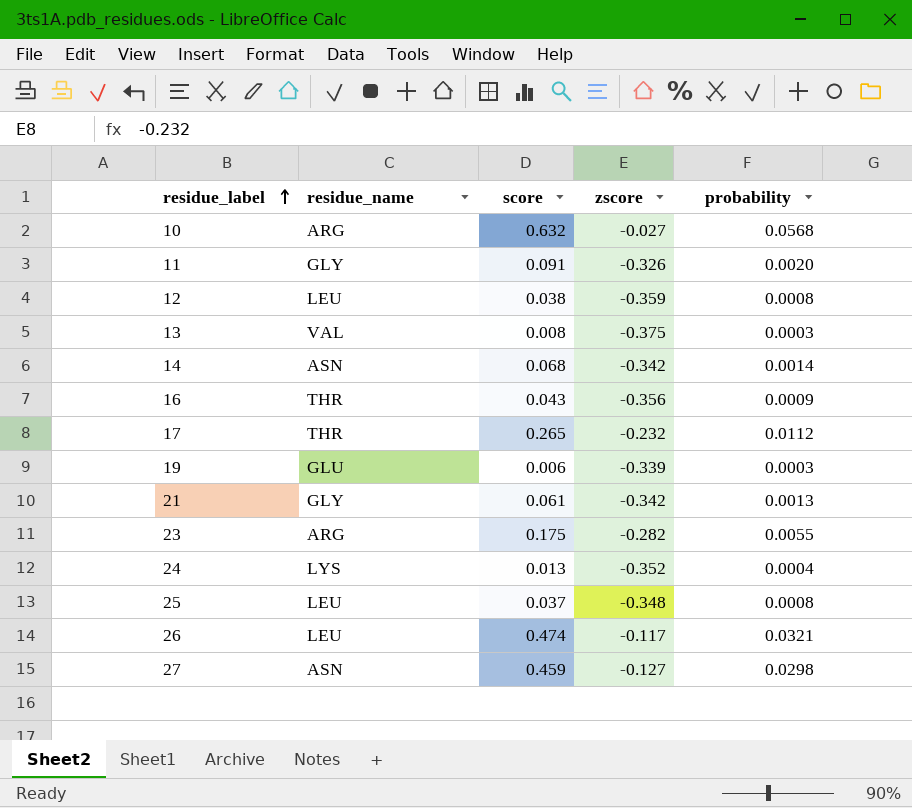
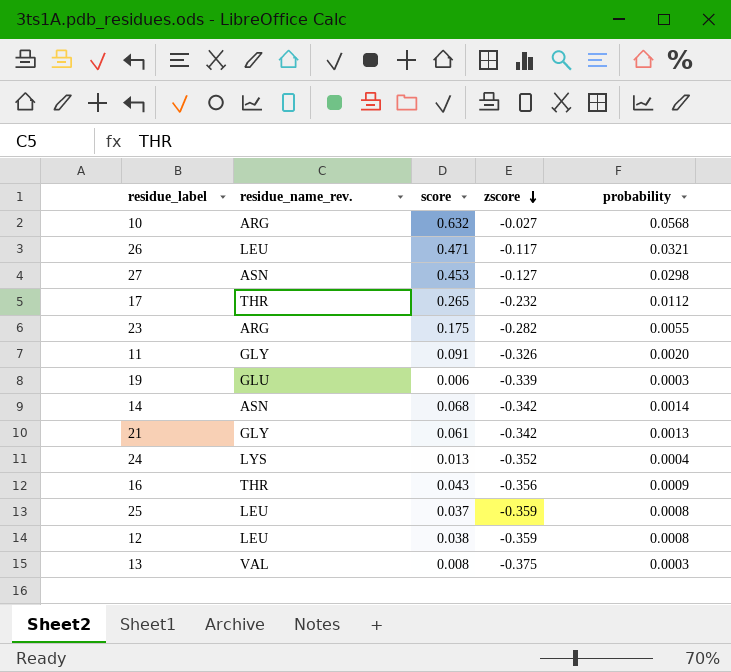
row order: residue_label ascending -> zscore descending
column name: residue_name -> residue_name_rev.
26 | score: 0.474 -> 0.471
27 | score: 0.459 -> 0.453
25 | zscore: -0.348 -> -0.359

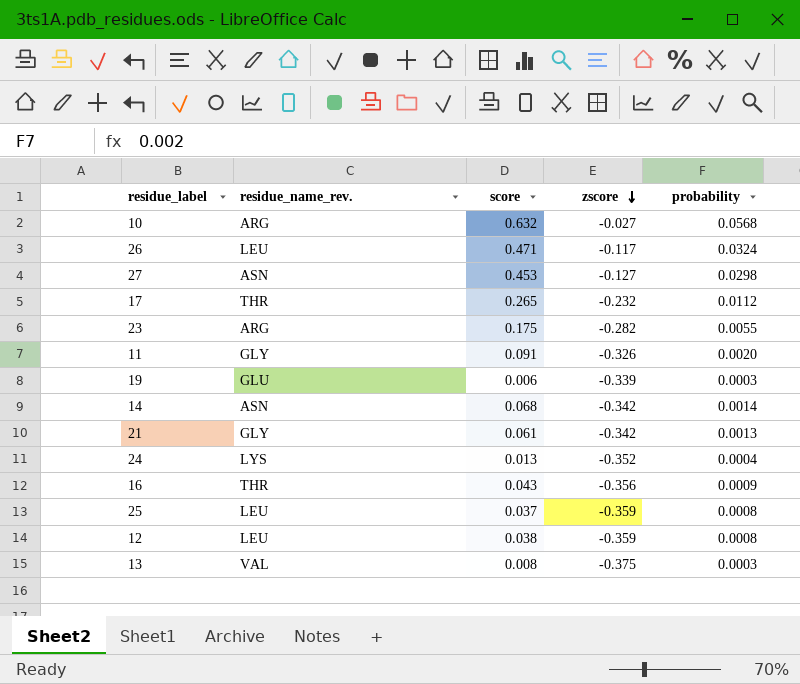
26 | probability: 0.0321 -> 0.0324

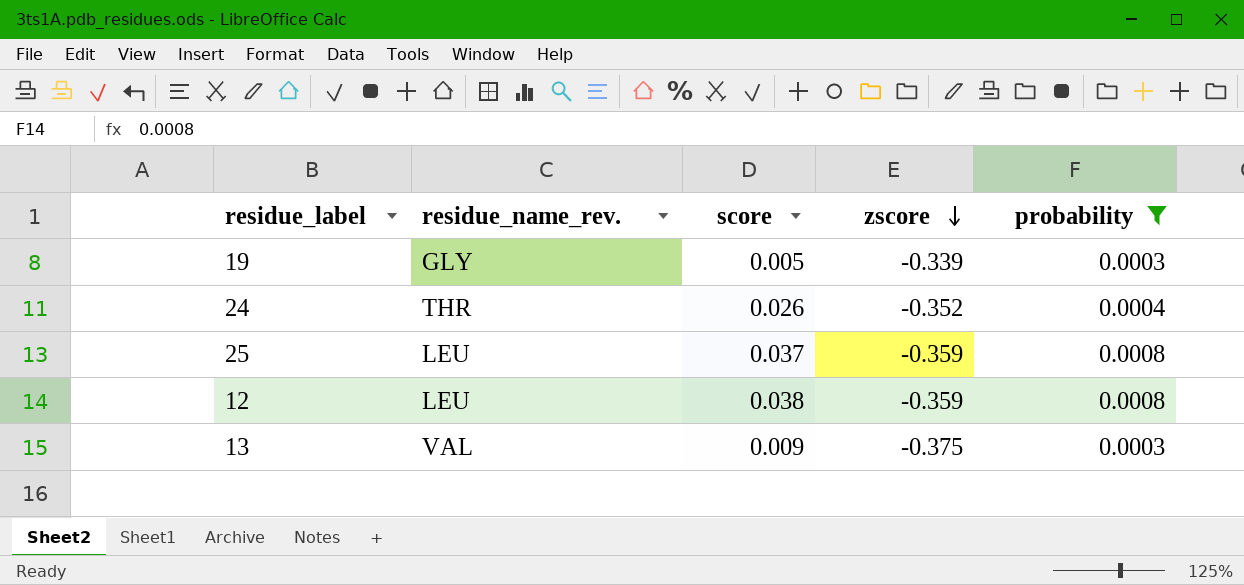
filter: none -> probability <= 0.0008
19 | residue_name_rev.: GLU -> GLY
19 | score: 0.006 -> 0.005
24 | residue_name_rev.: LYS -> THR
24 | score: 0.013 -> 0.026
13 | score: 0.008 -> 0.009

